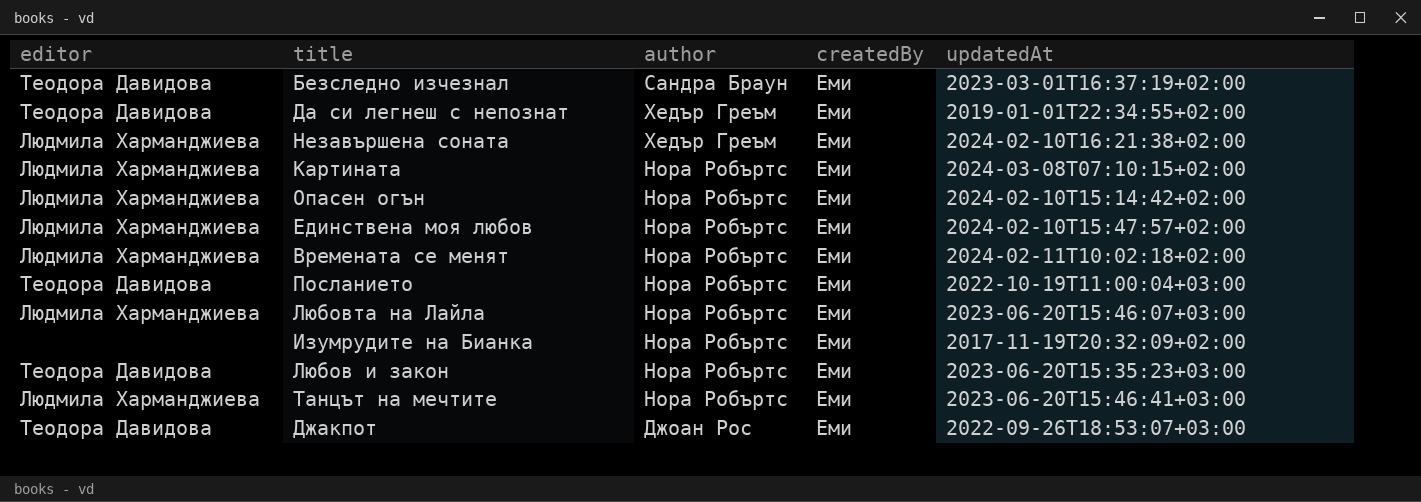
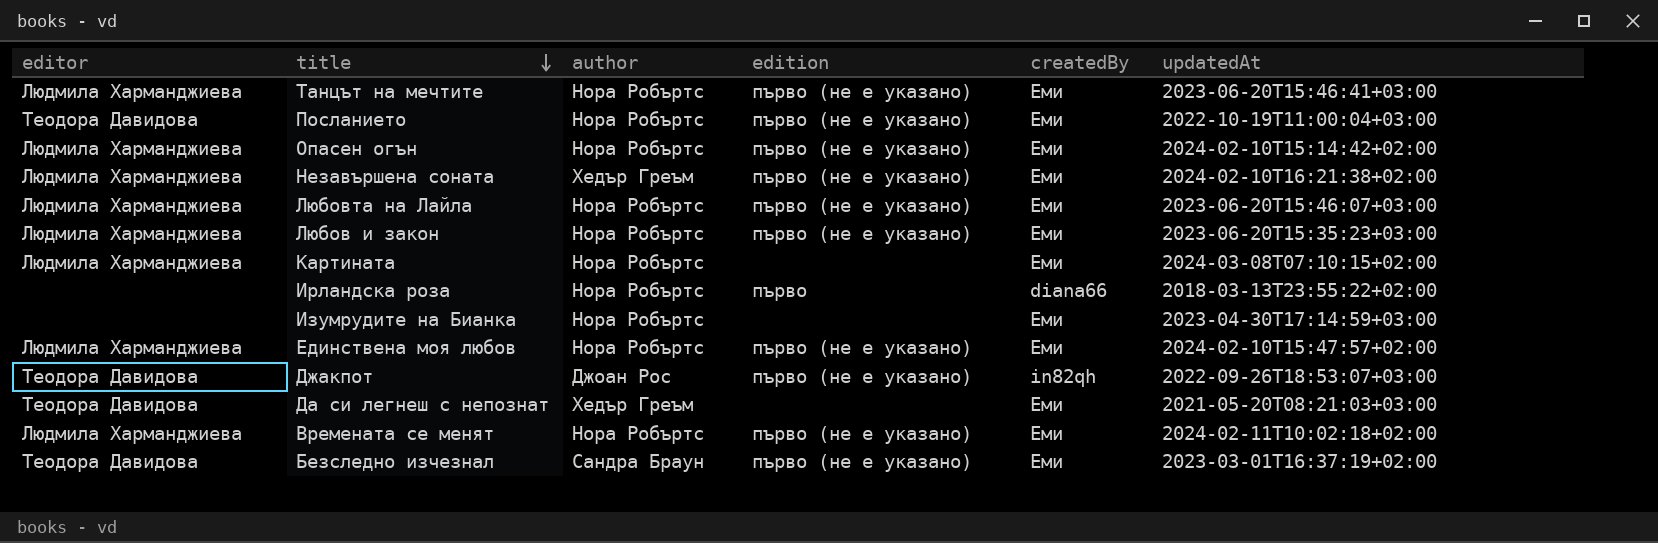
row order: none -> title descending
column edition | position: none -> 4
Любов и закон | editor: Теодора Давидова -> Людмила Харманджиева
row Ирландска роза: none -> none | Нора Робъртс | първо | diana66 | 2018-03-13T23:55:22+02:00
Изумрудите на Бианка | updatedAt: 2017-11-19T20:32:09+02:00 -> 2023-04-30T17:14:59+03:00
Джакпот | createdBy: Еми -> in82qh
Да си легнеш с непознат | updatedAt: 2019-01-01T22:34:55+02:00 -> 2021-05-20T08:21:03+03:00

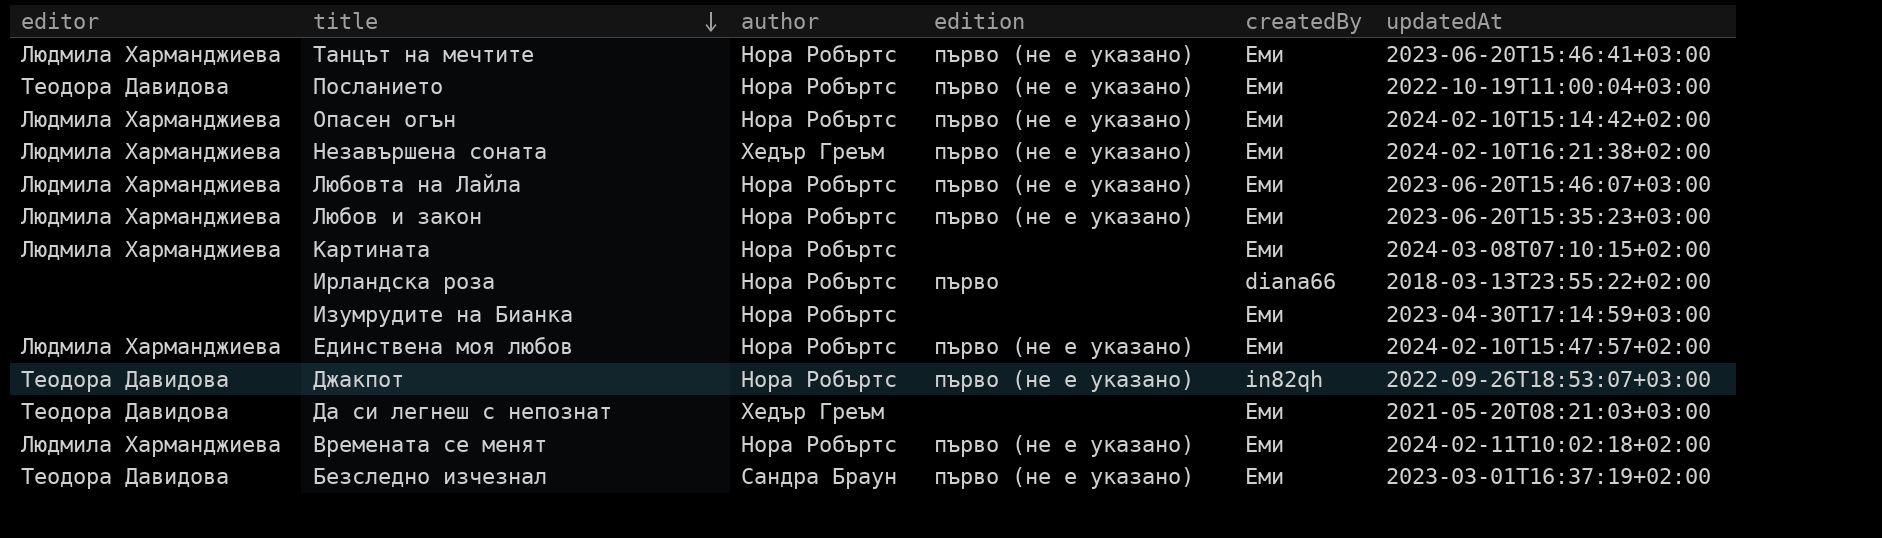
Джакпот | author: Джоан Рос -> Нора Робъртс

